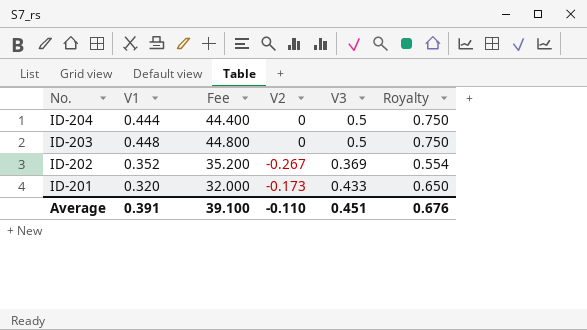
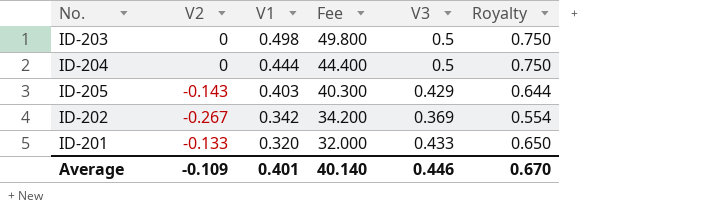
row order: No. descending -> V1 descending
column V2 | position: 4 -> 2
ID-203 | V1: 0.448 -> 0.498
ID-203 | Fee: 44.800 -> 49.800
row ID-205: none -> -0.143 | 0.403 | 40.300 | 0.429 | 0.644
ID-202 | V1: 0.352 -> 0.342
ID-202 | Fee: 35.200 -> 34.200
ID-201 | V2: -0.173 -> -0.133
Average | V2: -0.110 -> -0.109
Average | V1: 0.391 -> 0.401
Average | Fee: 39.100 -> 40.140
Average | V3: 0.451 -> 0.446
Average | Royalty: 0.676 -> 0.670

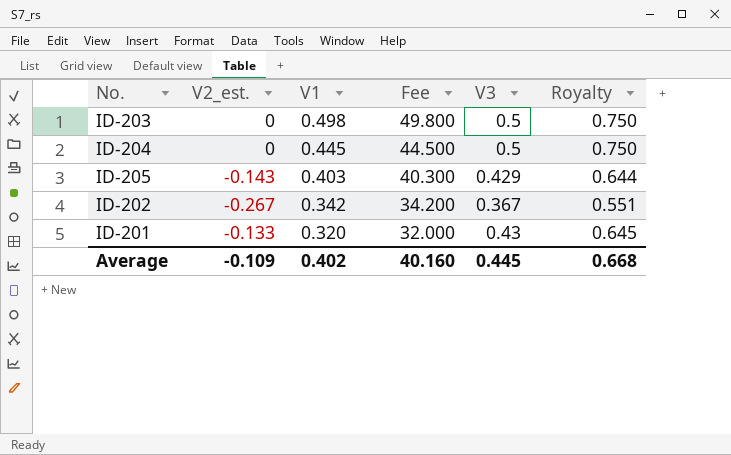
column name: V2 -> V2_est.
ID-204 | V1: 0.444 -> 0.445
ID-204 | Fee: 44.400 -> 44.500
ID-202 | V3: 0.369 -> 0.367
ID-202 | Royalty: 0.554 -> 0.551
ID-201 | V3: 0.433 -> 0.43
ID-201 | Royalty: 0.650 -> 0.645
Average | V1: 0.401 -> 0.402
Average | Fee: 40.140 -> 40.160
Average | V3: 0.446 -> 0.445
Average | Royalty: 0.670 -> 0.668

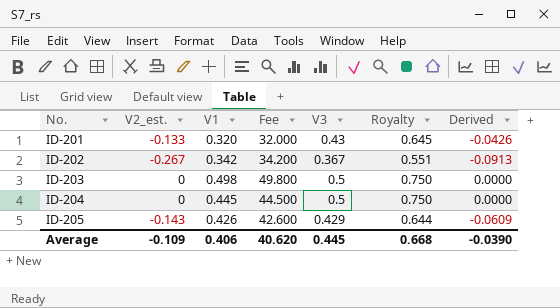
row order: V1 descending -> No. ascending
column Derived | formula: none -> [V2_est.] * [V1]
ID-205 | V1: 0.403 -> 0.426
ID-205 | Fee: 40.300 -> 42.600
Average | V1: 0.402 -> 0.406
Average | Fee: 40.160 -> 40.620

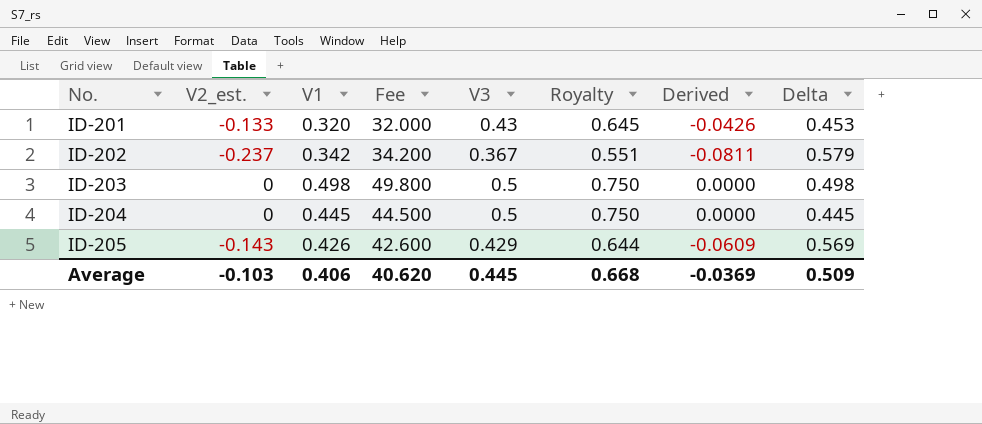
column Delta | formula: none -> [V1] - [V2_est.]
ID-202 | V2_est.: -0.267 -> -0.237
ID-202 | Derived: -0.0913 -> -0.0811
Average | V2_est.: -0.109 -> -0.103
Average | Derived: -0.0390 -> -0.0369

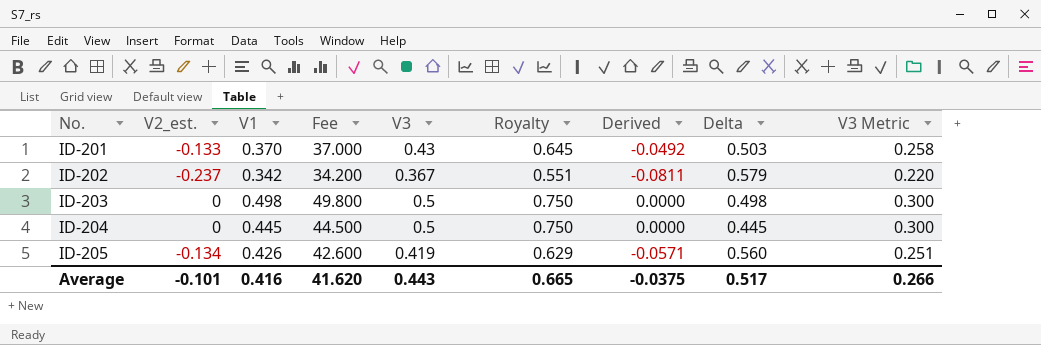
column V3 Metric | formula: none -> [V3] * 0.6
ID-201 | V1: 0.320 -> 0.370
ID-201 | Fee: 32.000 -> 37.000
ID-201 | Derived: -0.0426 -> -0.0492
ID-201 | Delta: 0.453 -> 0.503
ID-205 | V2_est.: -0.143 -> -0.134
ID-205 | V3: 0.429 -> 0.419
ID-205 | Royalty: 0.644 -> 0.629
ID-205 | Derived: -0.0609 -> -0.0571
ID-205 | Delta: 0.569 -> 0.560
Average | V2_est.: -0.103 -> -0.101
Average | V1: 0.406 -> 0.416
Average | Fee: 40.620 -> 41.620
Average | V3: 0.445 -> 0.443
Average | Royalty: 0.668 -> 0.665
Average | Derived: -0.0369 -> -0.0375
Average | Delta: 0.509 -> 0.517

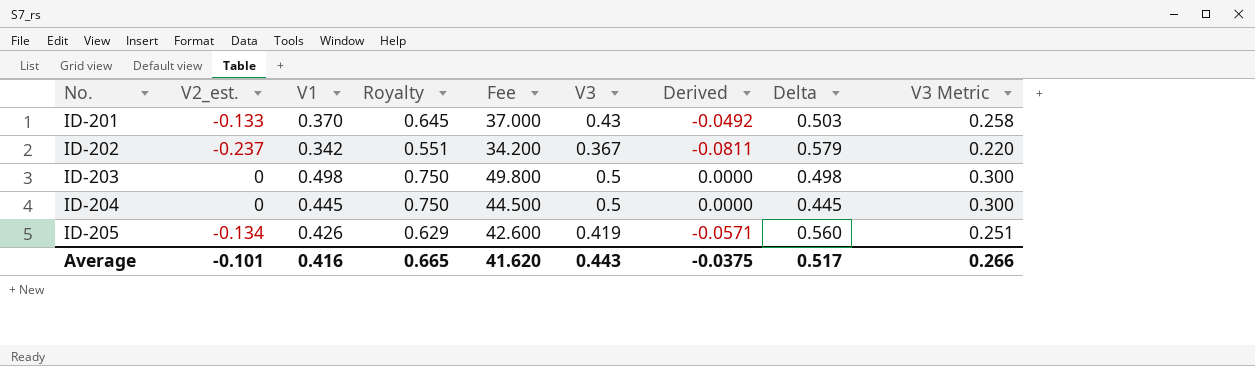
column Royalty | position: 6 -> 4

